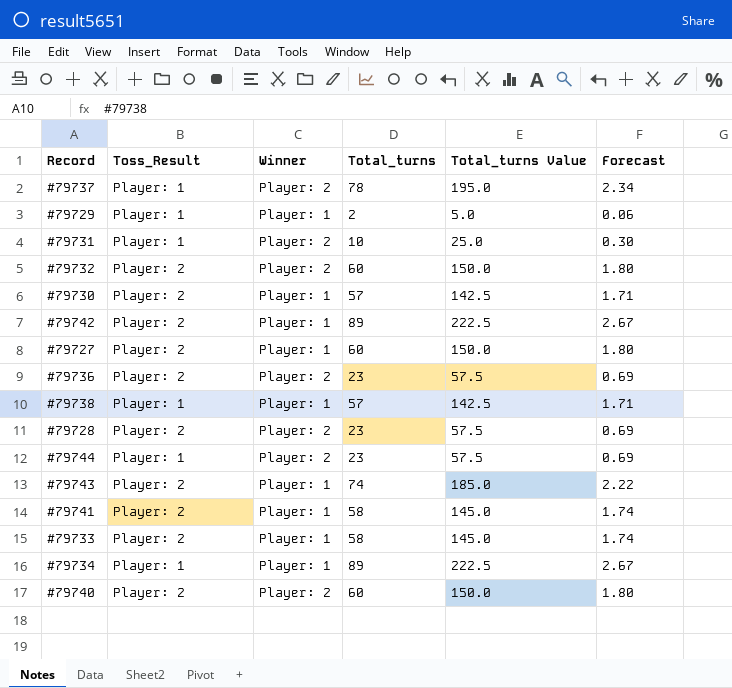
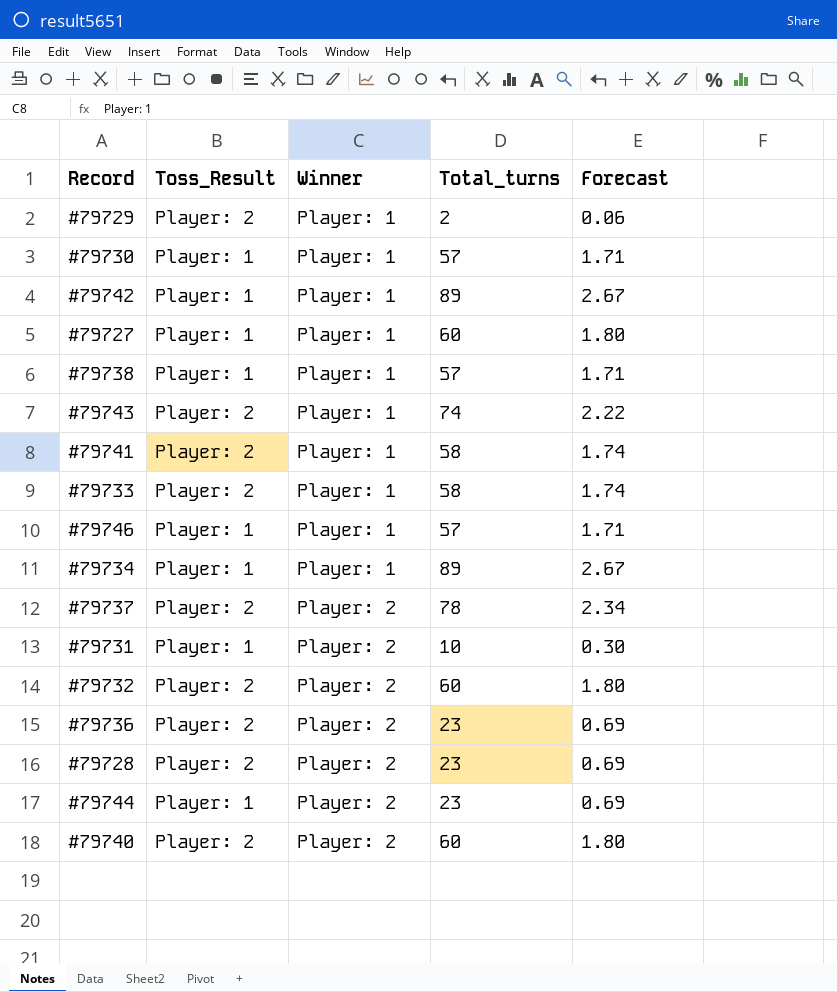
row order: none -> Winner ascending
column Total_turns Value | formula: [Total_turns] * 2.5 -> none
#79729 | Toss_Result: Player: 1 -> Player: 2
#79730 | Toss_Result: Player: 2 -> Player: 1
#79742 | Toss_Result: Player: 2 -> Player: 1
#79727 | Toss_Result: Player: 2 -> Player: 1
row #79746: none -> Player: 1 | Player: 1 | 57 | 1.71
#79737 | Toss_Result: Player: 1 -> Player: 2

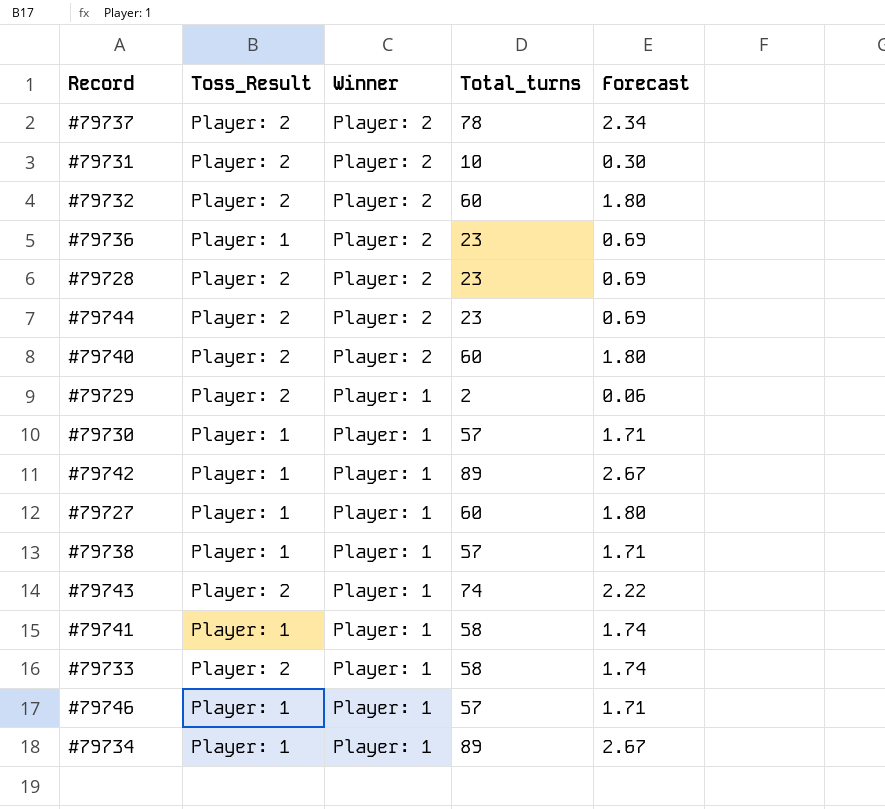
row order: Winner ascending -> Winner descending
#79731 | Toss_Result: Player: 1 -> Player: 2
#79736 | Toss_Result: Player: 2 -> Player: 1
#79744 | Toss_Result: Player: 1 -> Player: 2
#79741 | Toss_Result: Player: 2 -> Player: 1

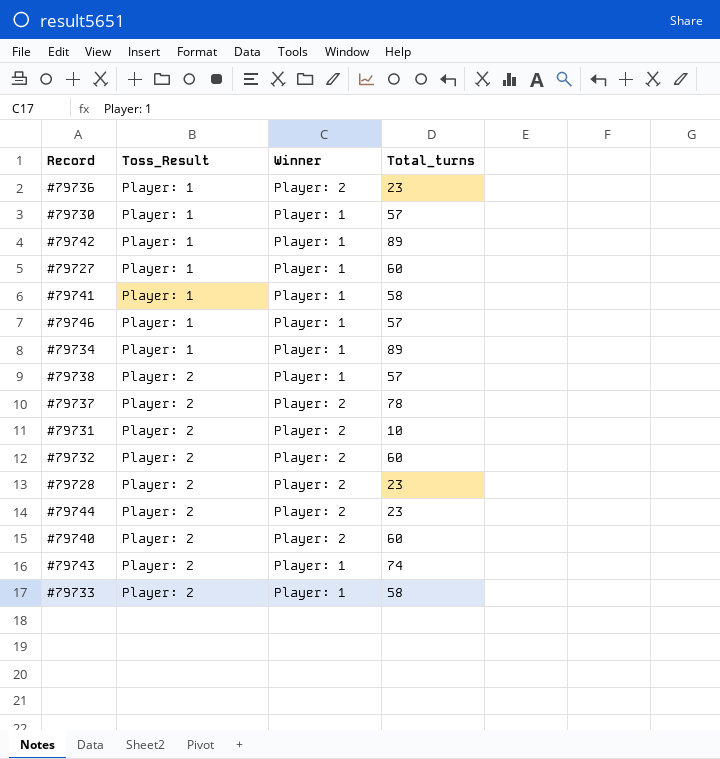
row order: Winner descending -> Toss_Result ascending
column Forecast | formula: [Total_turns] * 0.03 -> none
row #79729: Player: 2 | Player: 1 | 2 | 0.06 -> none
#79738 | Toss_Result: Player: 1 -> Player: 2

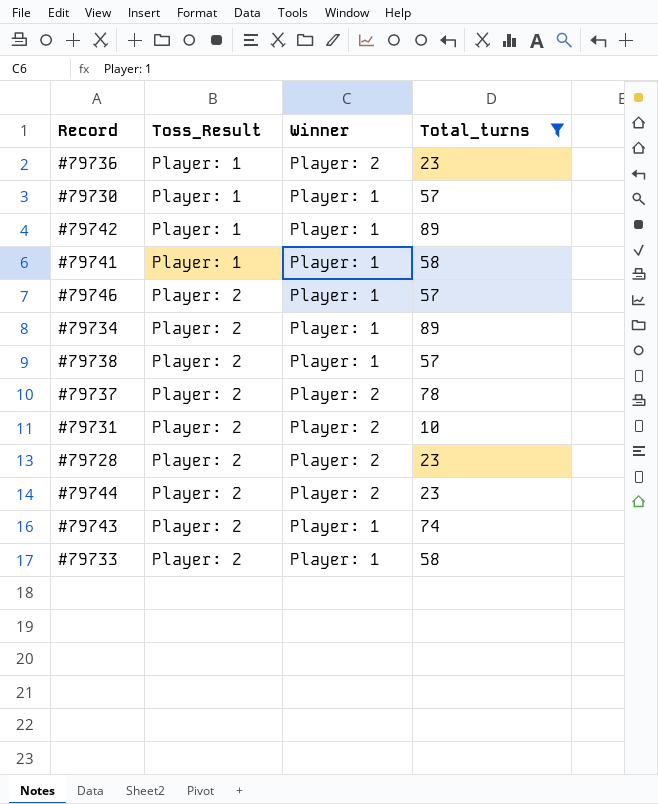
filter: none -> Total_turns != 60
#79746 | Toss_Result: Player: 1 -> Player: 2
#79734 | Toss_Result: Player: 1 -> Player: 2

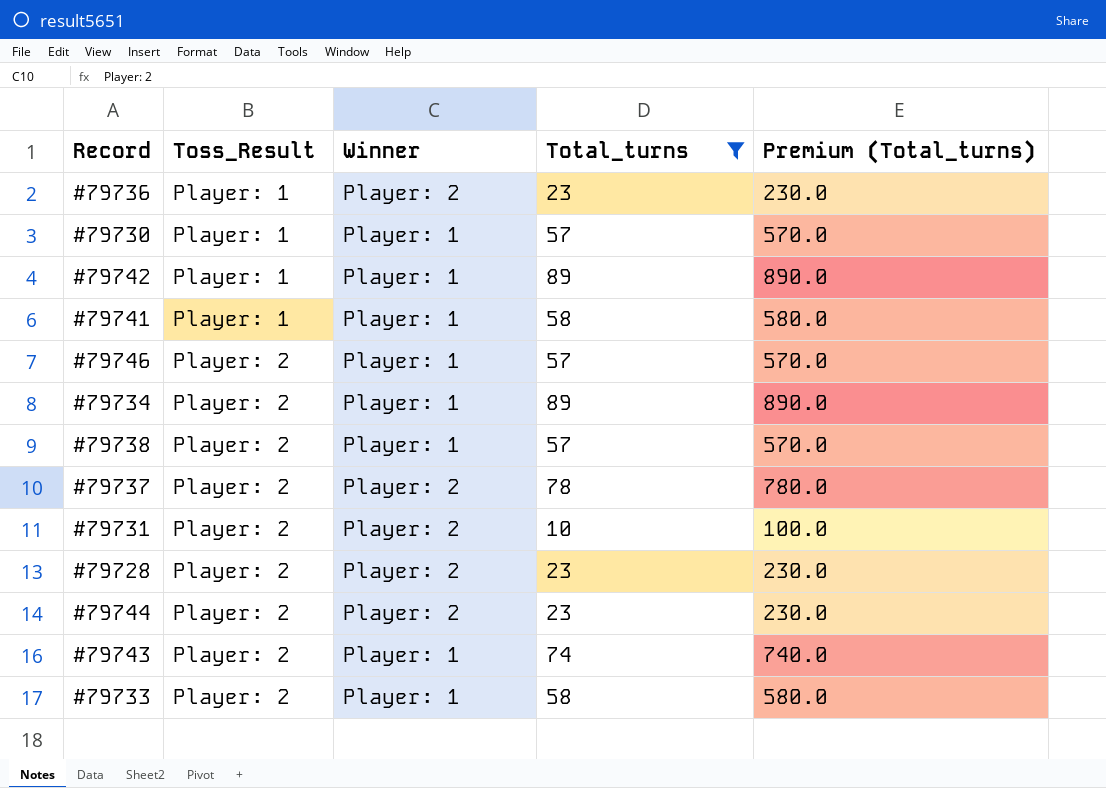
column Premium (Total_turns) | formula: none -> [Total_turns] * 10

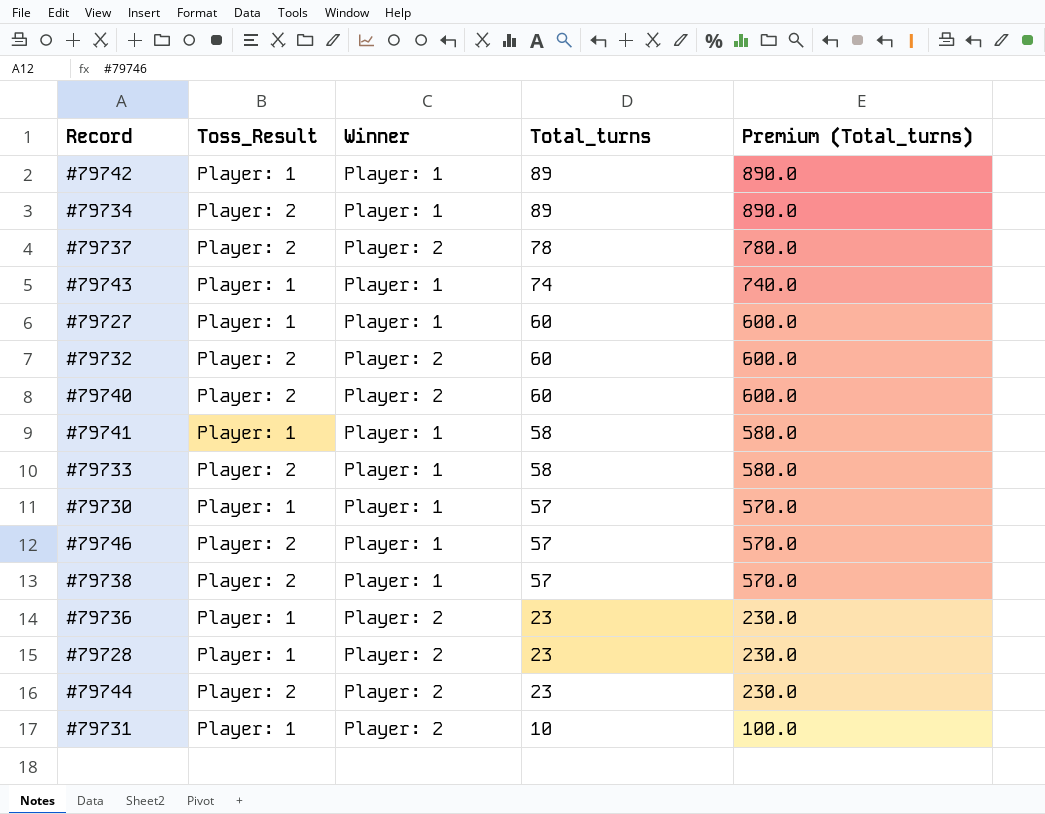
filter: Total_turns != 60 -> none
row order: Toss_Result ascending -> Total_turns descending
#79743 | Toss_Result: Player: 2 -> Player: 1
#79728 | Toss_Result: Player: 2 -> Player: 1
#79731 | Toss_Result: Player: 2 -> Player: 1

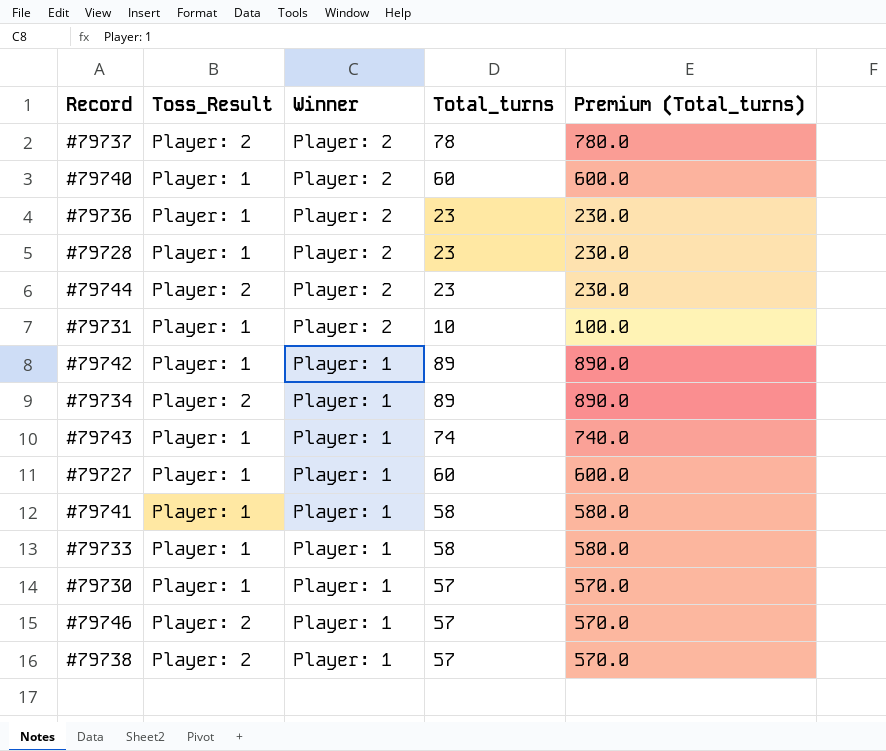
row order: Total_turns descending -> Winner descending
row #79732: Player: 2 | Player: 2 | 60 | 600.0 -> none
#79740 | Toss_Result: Player: 2 -> Player: 1
#79733 | Toss_Result: Player: 2 -> Player: 1

